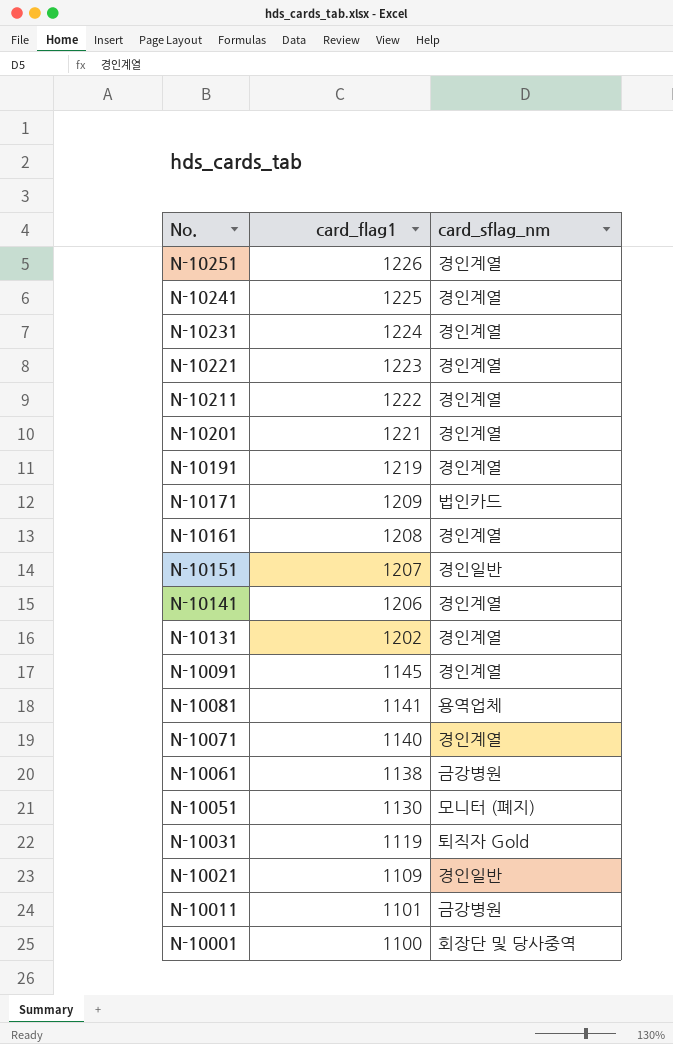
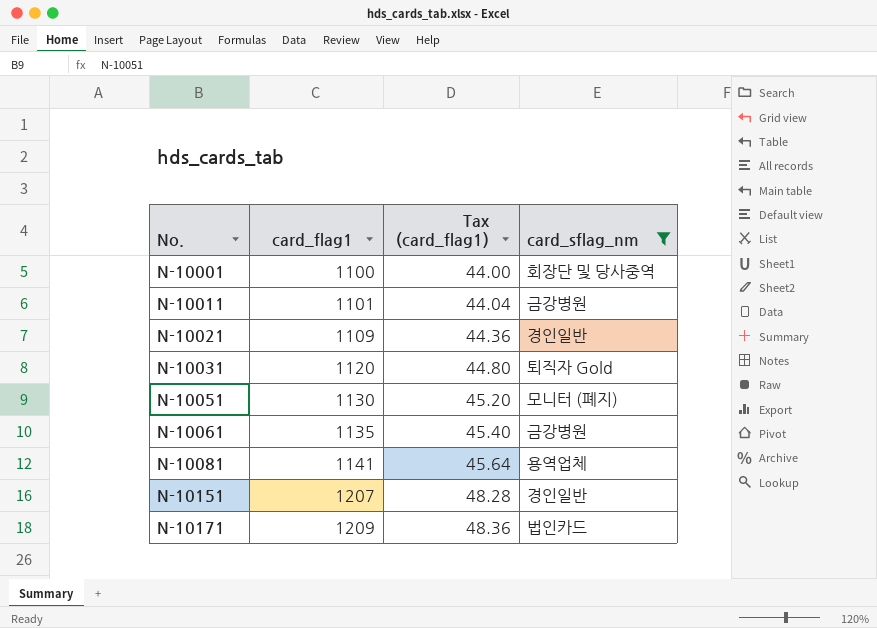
filter: none -> card_sflag_nm != 경인계열
row order: No. descending -> No. ascending
column Tax (card_flag1) | formula: none -> [card_flag1] * 0.04
N-10031 | card_flag1: 1119 -> 1120
N-10061 | card_flag1: 1138 -> 1135

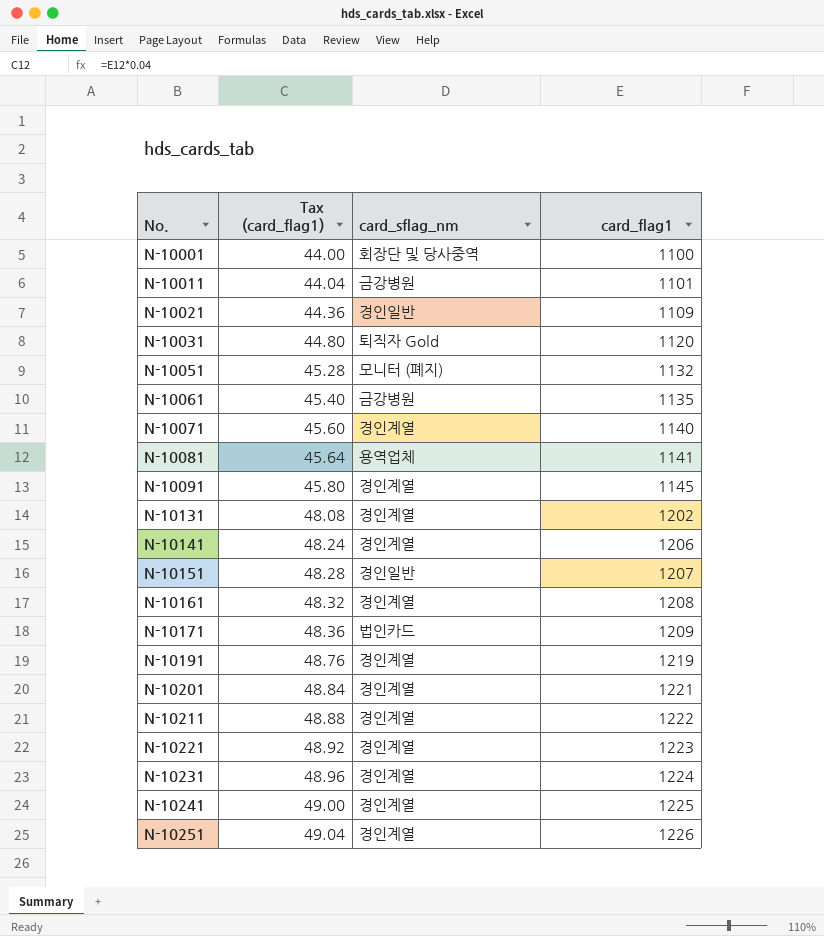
filter: card_sflag_nm != 경인계열 -> none
column card_flag1 | position: 2 -> 4
N-10051 | Tax (card_flag1): 45.20 -> 45.28
N-10051 | card_flag1: 1130 -> 1132

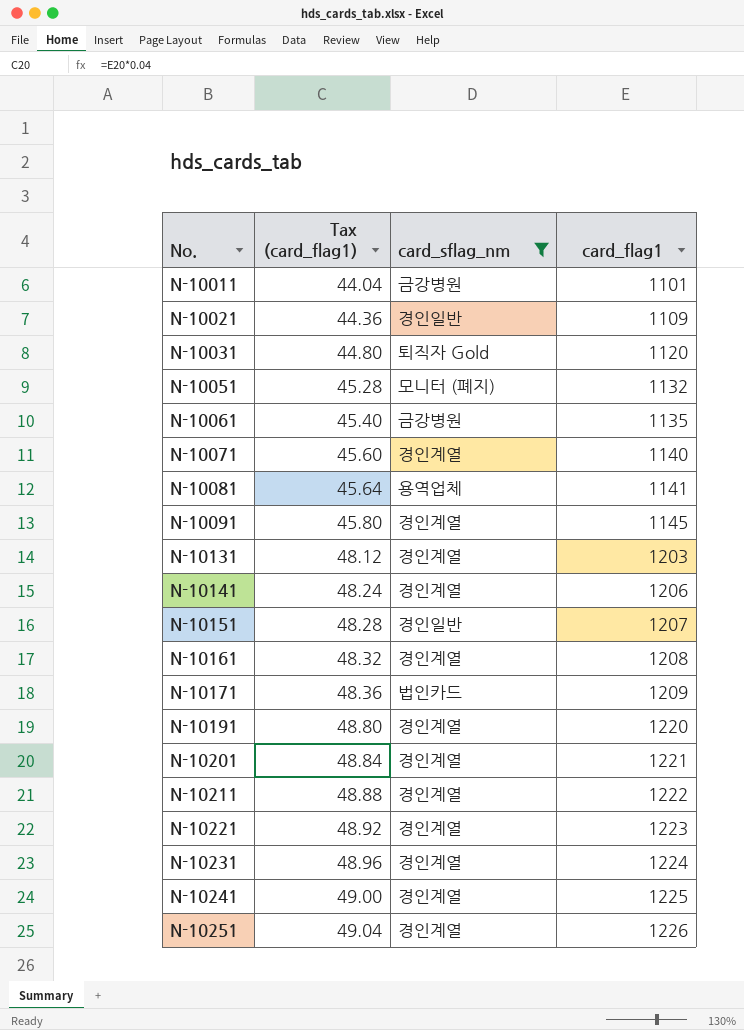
filter: none -> card_sflag_nm != 회장단 및 당사중역
N-10131 | Tax (card_flag1): 48.08 -> 48.12
N-10131 | card_flag1: 1202 -> 1203
N-10191 | Tax (card_flag1): 48.76 -> 48.80
N-10191 | card_flag1: 1219 -> 1220

